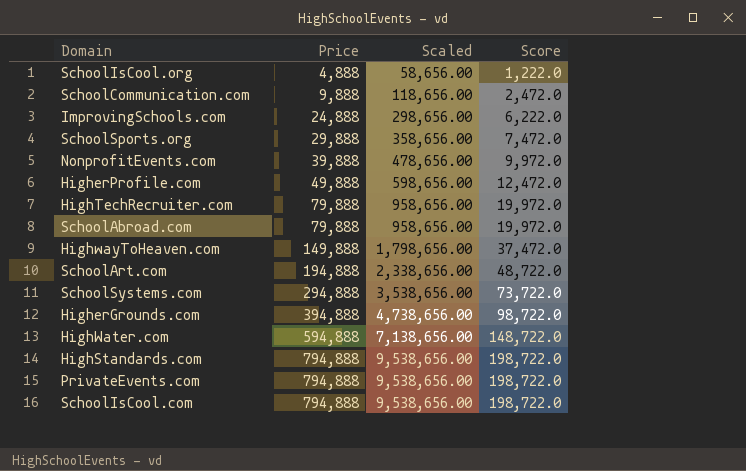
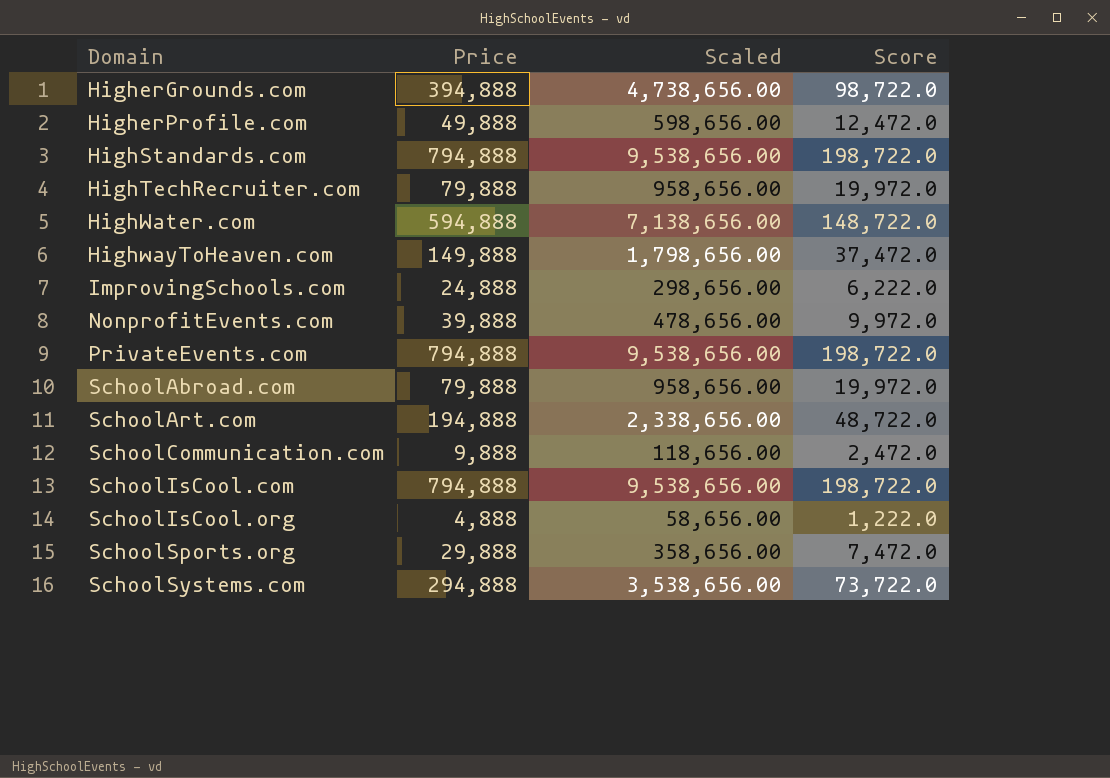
row order: Price ascending -> Domain ascending

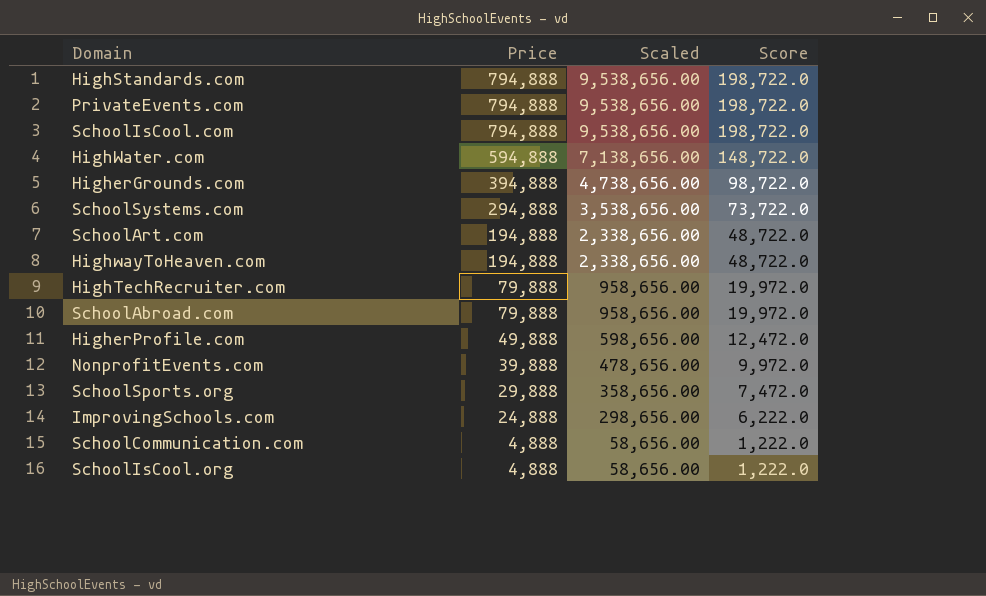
row order: Domain ascending -> Price descending
HighwayToHeaven.com | Price: 149,888 -> 194,888
HighwayToHeaven.com | Scaled: 1,798,656.00 -> 2,338,656.00
HighwayToHeaven.com | Score: 37,472.0 -> 48,722.0
SchoolCommunication.com | Price: 9,888 -> 4,888
SchoolCommunication.com | Scaled: 118,656.00 -> 58,656.00
SchoolCommunication.com | Score: 2,472.0 -> 1,222.0

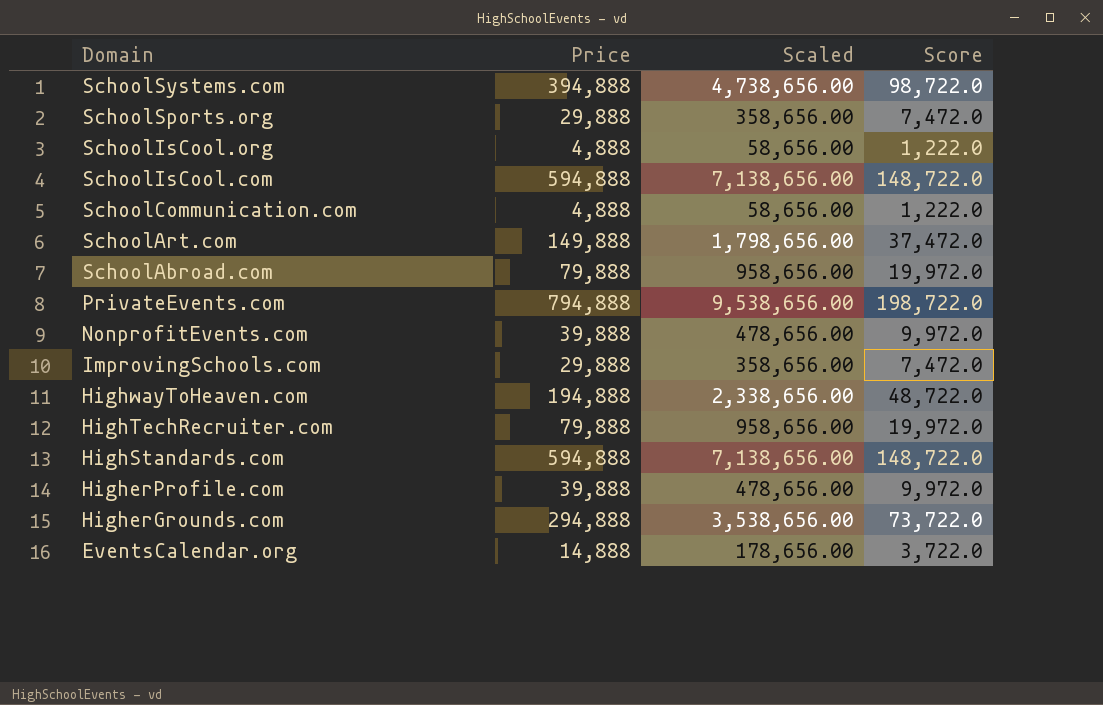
row order: Price descending -> Domain descending
row HighWater.com: 594,888 | 7,138,656.00 | 148,722.0 -> none
SchoolSystems.com | Price: 294,888 -> 394,888
SchoolSystems.com | Scaled: 3,538,656.00 -> 4,738,656.00
SchoolSystems.com | Score: 73,722.0 -> 98,722.0
SchoolIsCool.com | Price: 794,888 -> 594,888
SchoolIsCool.com | Scaled: 9,538,656.00 -> 7,138,656.00
SchoolIsCool.com | Score: 198,722.0 -> 148,722.0
SchoolArt.com | Price: 194,888 -> 149,888
SchoolArt.com | Scaled: 2,338,656.00 -> 1,798,656.00
SchoolArt.com | Score: 48,722.0 -> 37,472.0
ImprovingSchools.com | Price: 24,888 -> 29,888
ImprovingSchools.com | Scaled: 298,656.00 -> 358,656.00
ImprovingSchools.com | Score: 6,222.0 -> 7,472.0
HighStandards.com | Price: 794,888 -> 594,888
HighStandards.com | Scaled: 9,538,656.00 -> 7,138,656.00
HighStandards.com | Score: 198,722.0 -> 148,722.0
HigherProfile.com | Price: 49,888 -> 39,888
HigherProfile.com | Scaled: 598,656.00 -> 478,656.00
HigherProfile.com | Score: 12,472.0 -> 9,972.0
HigherGrounds.com | Price: 394,888 -> 294,888
HigherGrounds.com | Scaled: 4,738,656.00 -> 3,538,656.00
HigherGrounds.com | Score: 98,722.0 -> 73,722.0
row EventsCalendar.org: none -> 14,888 | 178,656.00 | 3,722.0

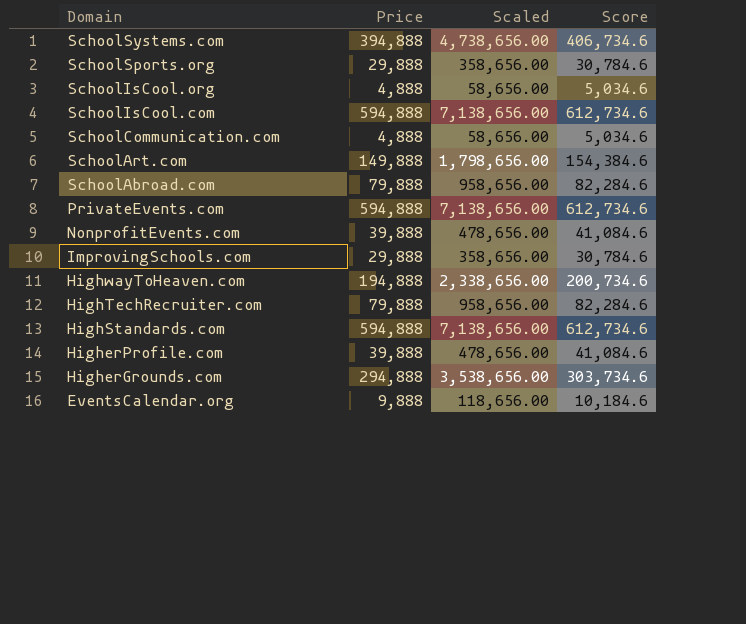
column Score | formula: [Price] * 0.25 -> [Price] * 1.03
PrivateEvents.com | Price: 794,888 -> 594,888
PrivateEvents.com | Scaled: 9,538,656.00 -> 7,138,656.00
EventsCalendar.org | Price: 14,888 -> 9,888
EventsCalendar.org | Scaled: 178,656.00 -> 118,656.00

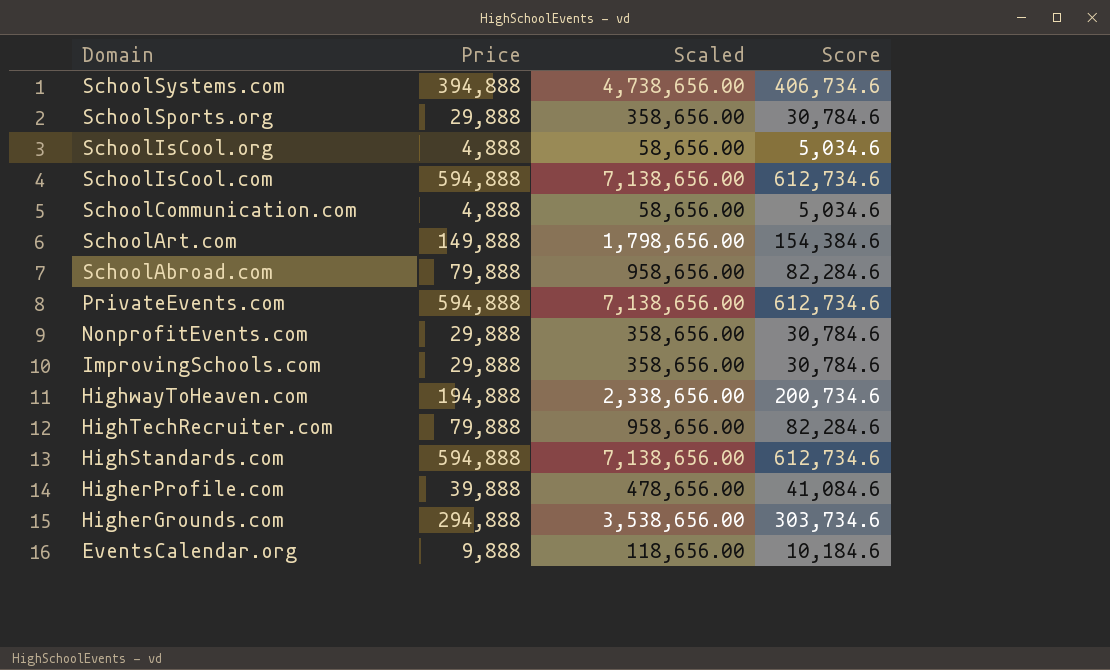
NonprofitEvents.com | Price: 39,888 -> 29,888
NonprofitEvents.com | Scaled: 478,656.00 -> 358,656.00
NonprofitEvents.com | Score: 41,084.6 -> 30,784.6

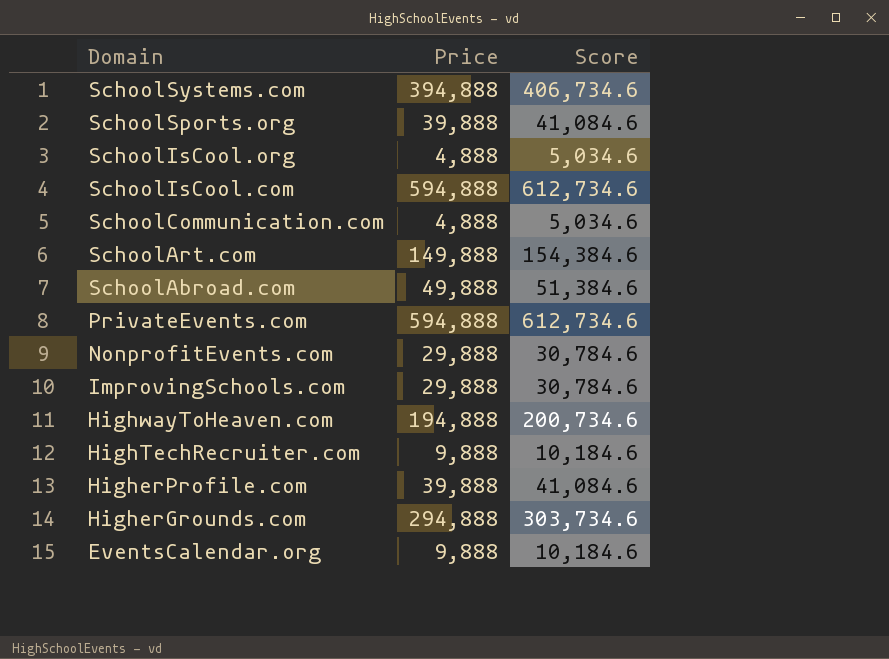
column Scaled | formula: [Price] * 12 -> none
row HighStandards.com: 594,888 | 7,138,656.00 | 612,734.6 -> none
SchoolSports.org | Price: 29,888 -> 39,888
SchoolSports.org | Score: 30,784.6 -> 41,084.6
SchoolAbroad.com | Price: 79,888 -> 49,888
SchoolAbroad.com | Score: 82,284.6 -> 51,384.6
HighTechRecruiter.com | Price: 79,888 -> 9,888
HighTechRecruiter.com | Score: 82,284.6 -> 10,184.6

